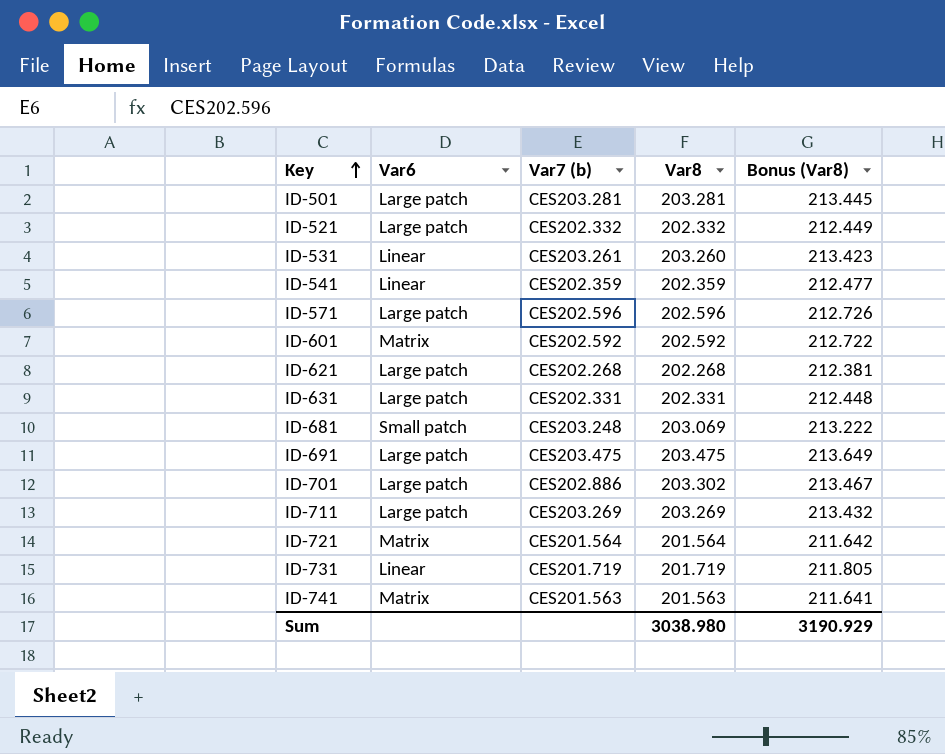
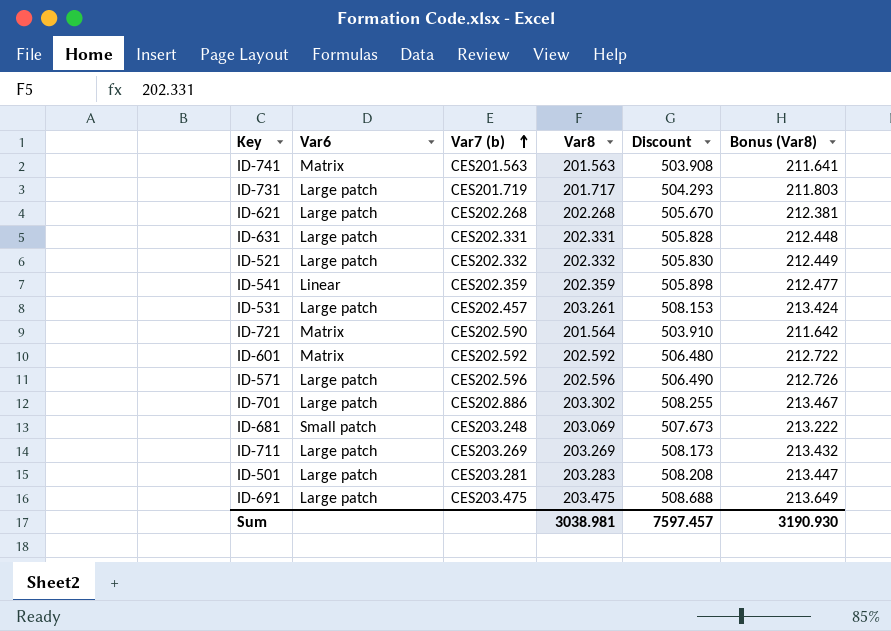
row order: Key ascending -> Var7 (b) ascending
column Discount | formula: none -> [Var8] * 2.5
ID-731 | Var6: Linear -> Large patch
ID-731 | Var8: 201.719 -> 201.717
ID-731 | Bonus (Var8): 211.805 -> 211.803
ID-531 | Var6: Linear -> Large patch
ID-531 | Var7 (b): CES203.261 -> CES202.457
ID-531 | Var8: 203.260 -> 203.261
ID-531 | Bonus (Var8): 213.423 -> 213.424
ID-721 | Var7 (b): CES201.564 -> CES202.590
ID-501 | Var8: 203.281 -> 203.283
ID-501 | Bonus (Var8): 213.445 -> 213.447
Sum | Var8: 3038.980 -> 3038.981
Sum | Bonus (Var8): 3190.929 -> 3190.930

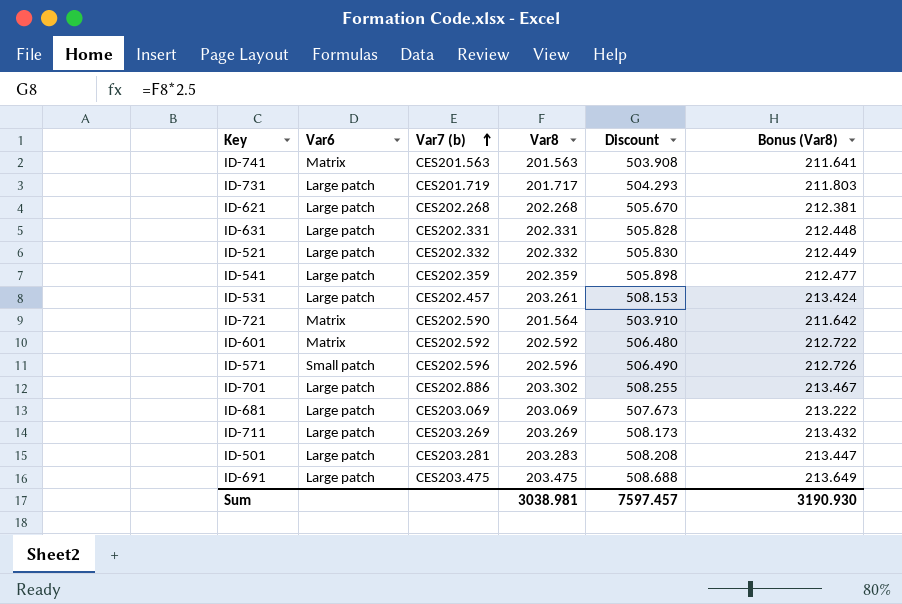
ID-541 | Var6: Linear -> Large patch
ID-571 | Var6: Large patch -> Small patch
ID-681 | Var6: Small patch -> Large patch
ID-681 | Var7 (b): CES203.248 -> CES203.069

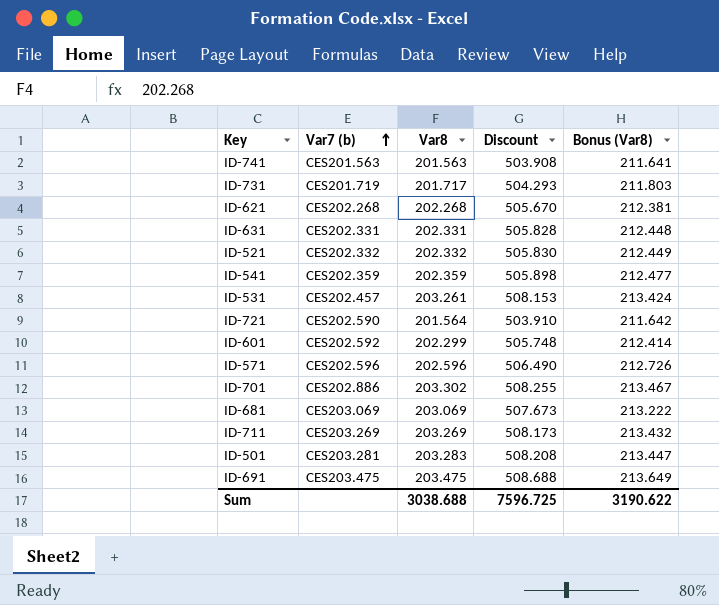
column Var6 | position: 2 -> none
ID-601 | Var8: 202.592 -> 202.299
ID-601 | Discount: 506.480 -> 505.748
ID-601 | Bonus (Var8): 212.722 -> 212.414
Sum | Var8: 3038.981 -> 3038.688
Sum | Discount: 7597.457 -> 7596.725
Sum | Bonus (Var8): 3190.930 -> 3190.622

